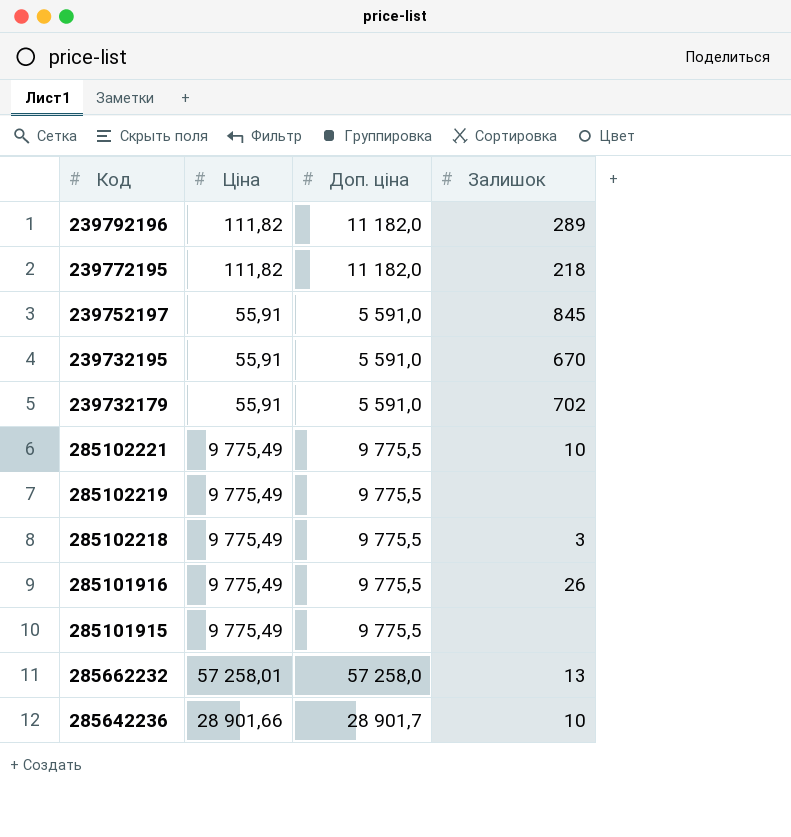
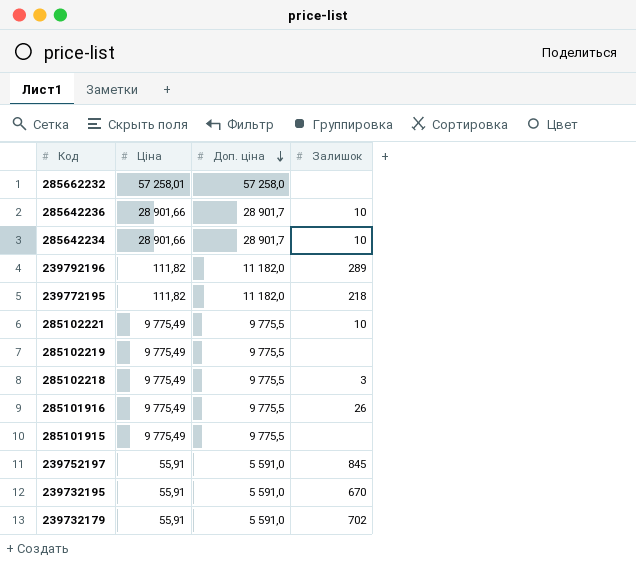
row order: none -> Доп. ціна descending
285662232 | Залишок: 13 -> none
row 285642234: none -> 28 901,66 | 28 901,7 | 10

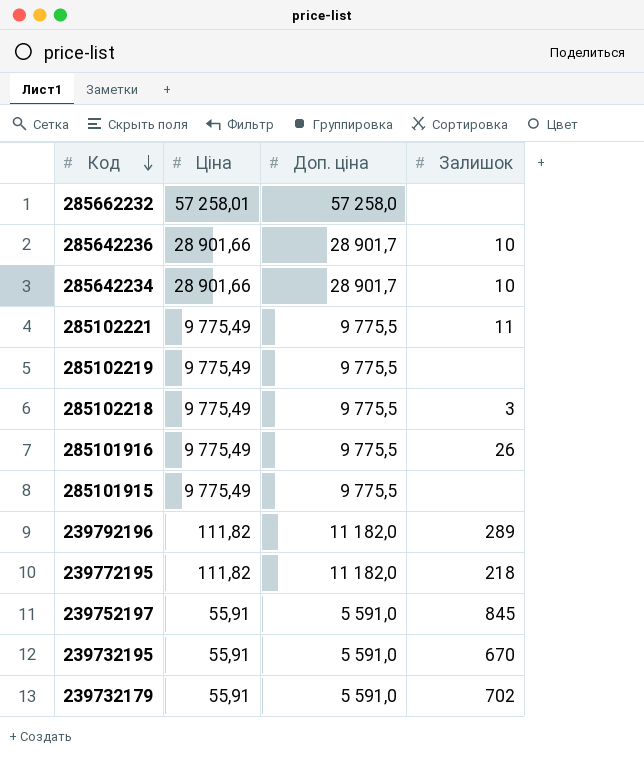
row order: Доп. ціна descending -> Код descending
285102221 | Залишок: 10 -> 11

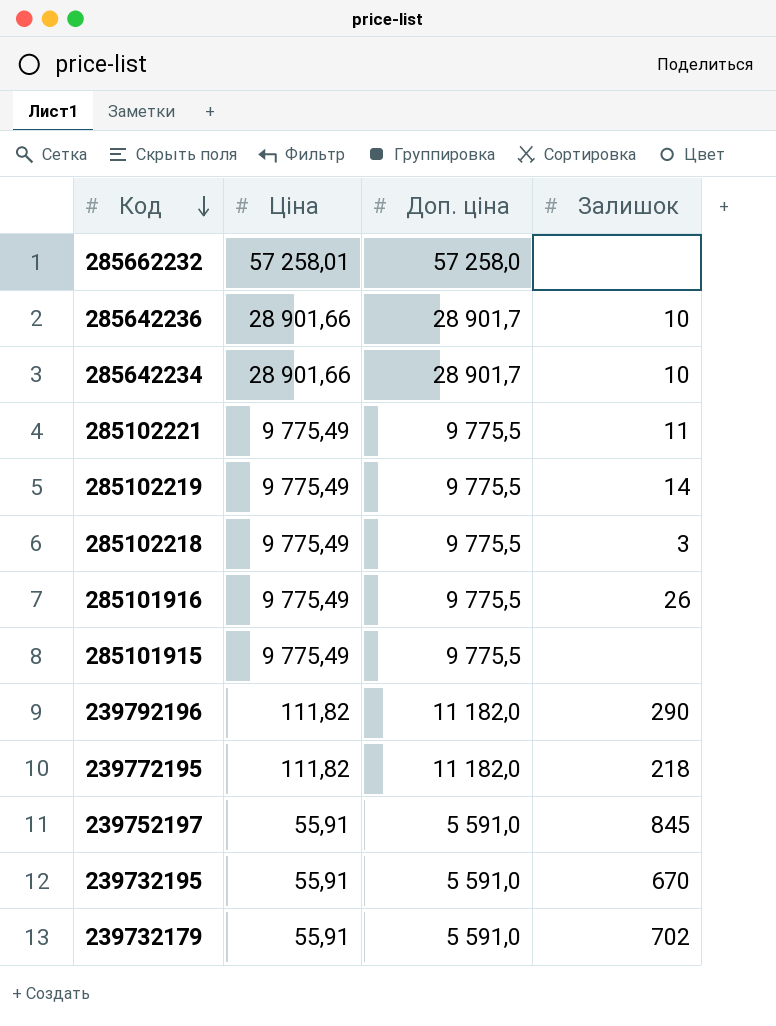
285102219 | Залишок: none -> 14
239792196 | Залишок: 289 -> 290

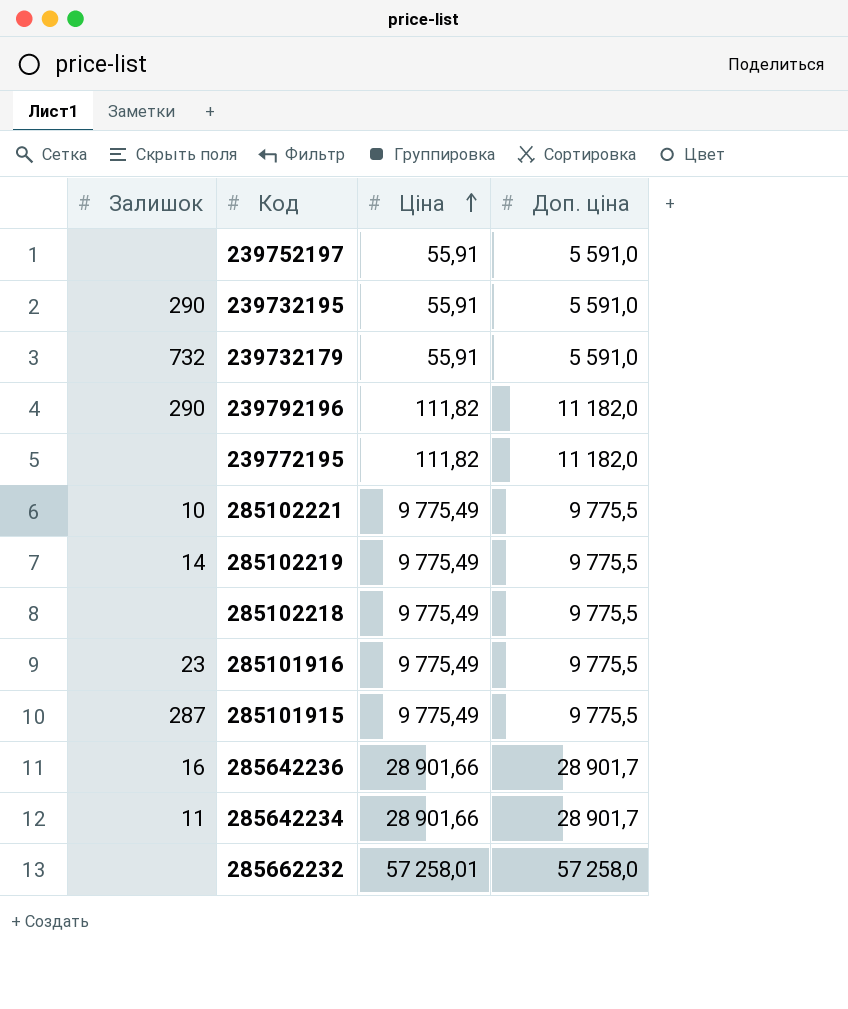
row order: Код descending -> Ціна ascending
column Залишок | position: 4 -> 1
239752197 | Залишок: 845 -> none
239732195 | Залишок: 670 -> 290
239732179 | Залишок: 702 -> 732
239772195 | Залишок: 218 -> none
285102221 | Залишок: 11 -> 10
285102218 | Залишок: 3 -> none
285101916 | Залишок: 26 -> 23
285101915 | Залишок: none -> 287
285642236 | Залишок: 10 -> 16
285642234 | Залишок: 10 -> 11

